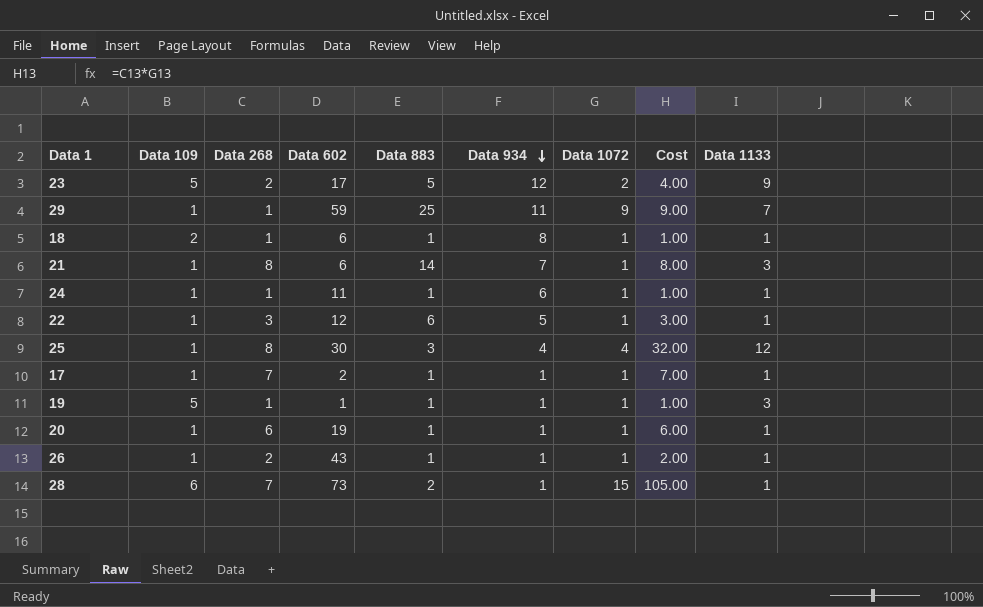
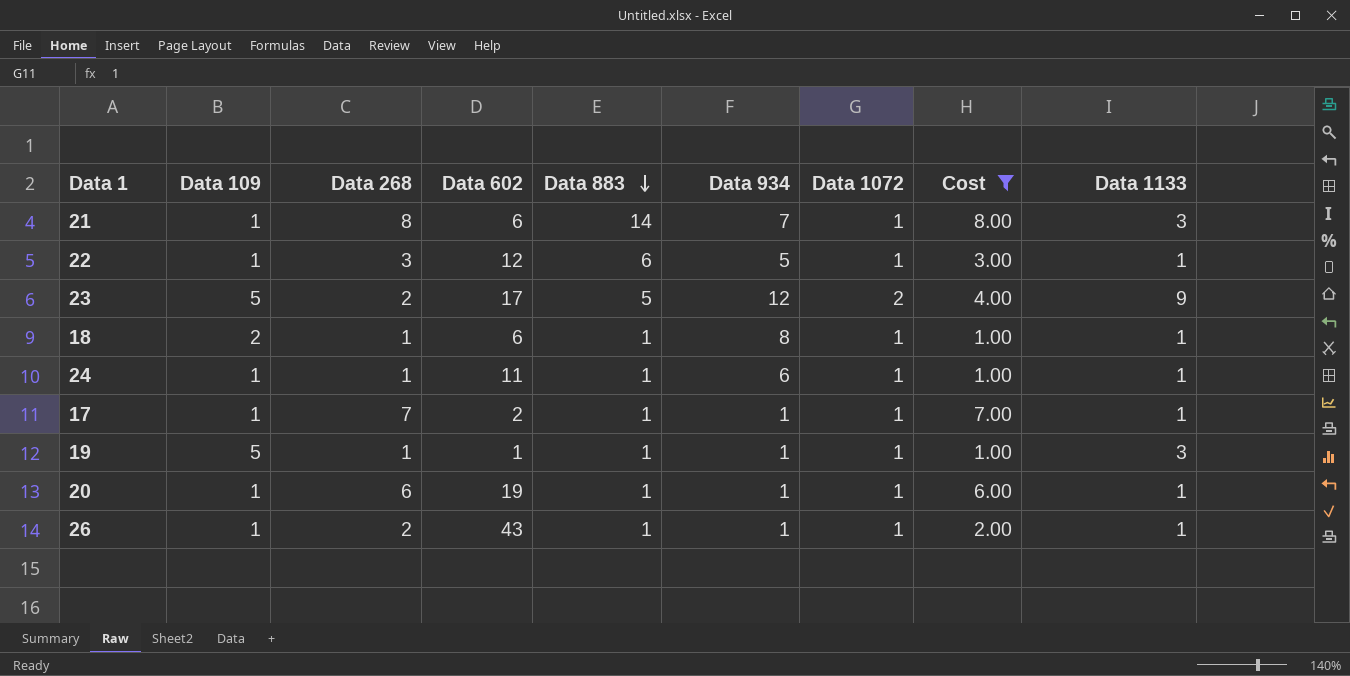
filter: none -> Cost <= 8.00
row order: Data 934 descending -> Data 883 descending

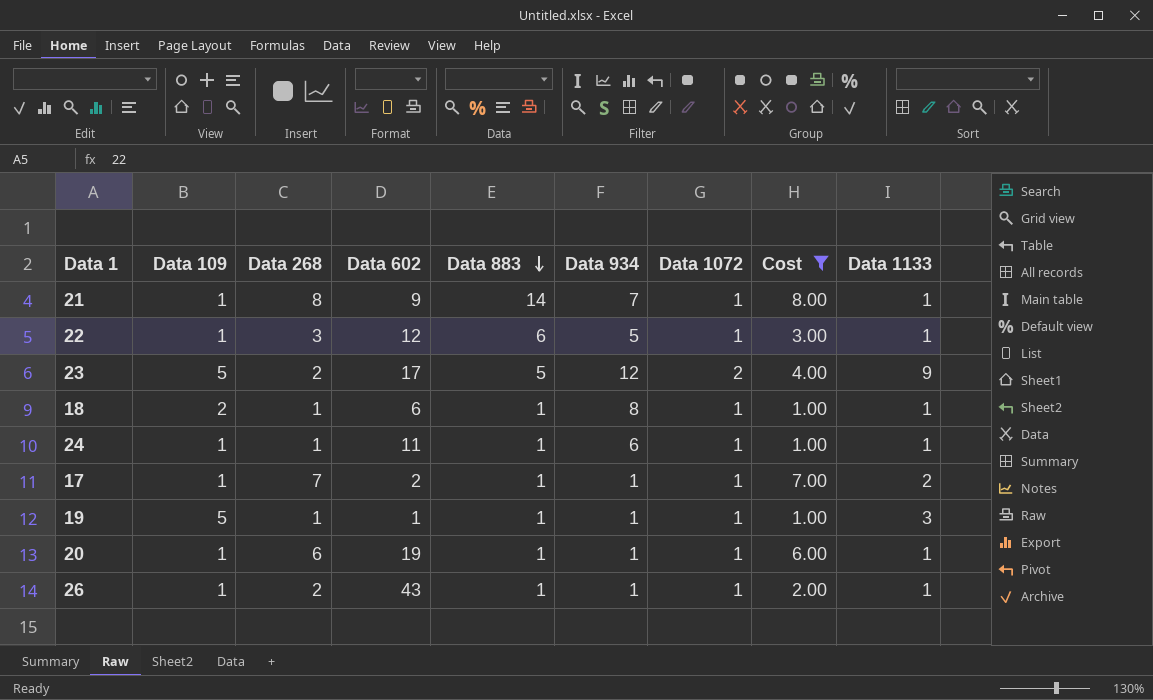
21 | Data 602: 6 -> 9
21 | Data 1133: 3 -> 1
17 | Data 1133: 1 -> 2

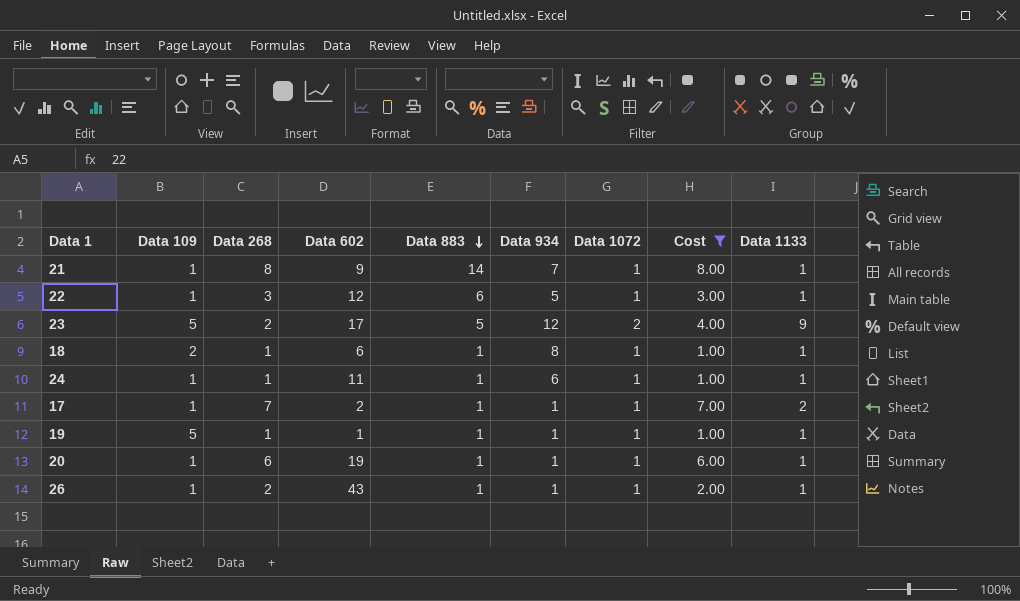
19 | Data 1133: 3 -> 1

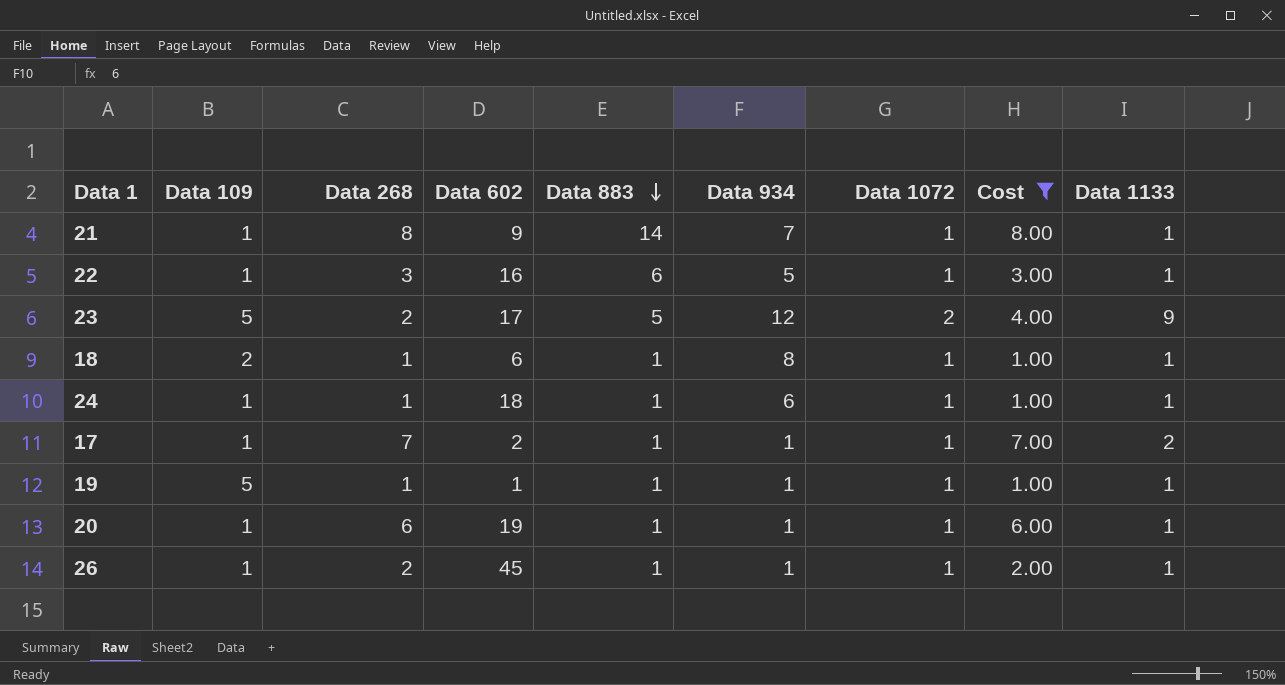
22 | Data 602: 12 -> 16
24 | Data 602: 11 -> 18
26 | Data 602: 43 -> 45

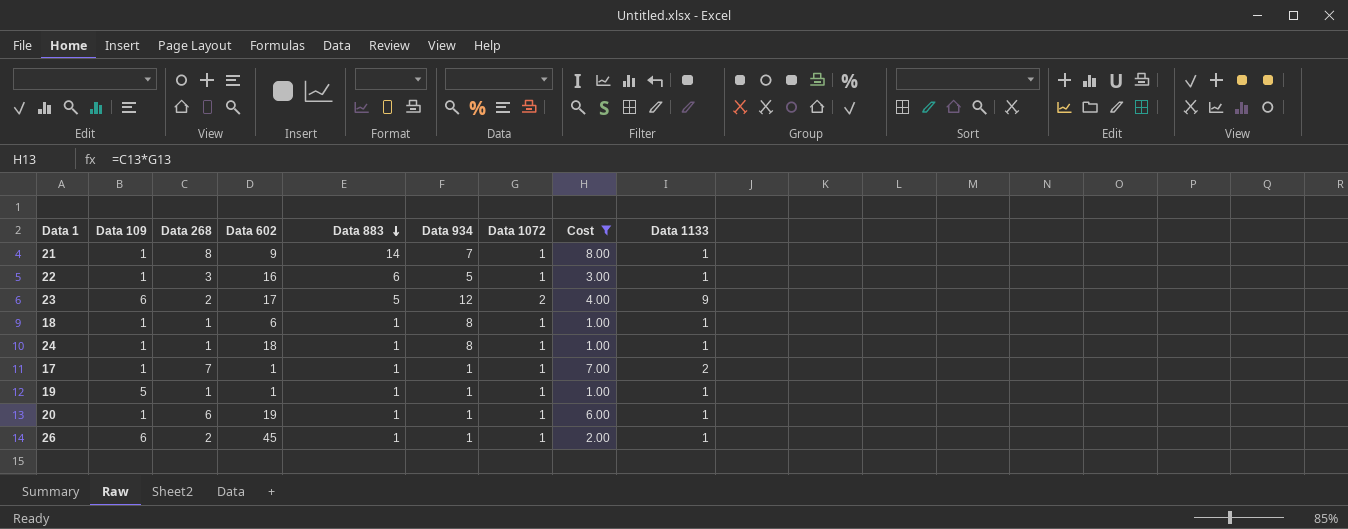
23 | Data 109: 5 -> 6
18 | Data 109: 2 -> 1
24 | Data 934: 6 -> 8
17 | Data 602: 2 -> 1
26 | Data 109: 1 -> 6

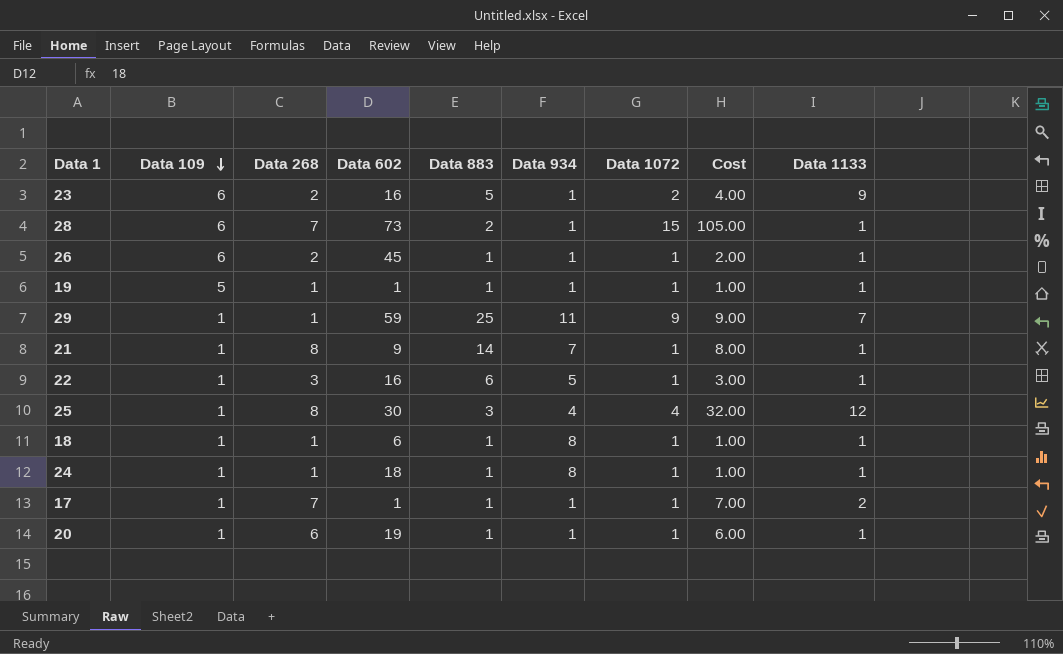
filter: Cost <= 8.00 -> none
row order: Data 883 descending -> Data 109 descending
23 | Data 602: 17 -> 16
23 | Data 934: 12 -> 1

